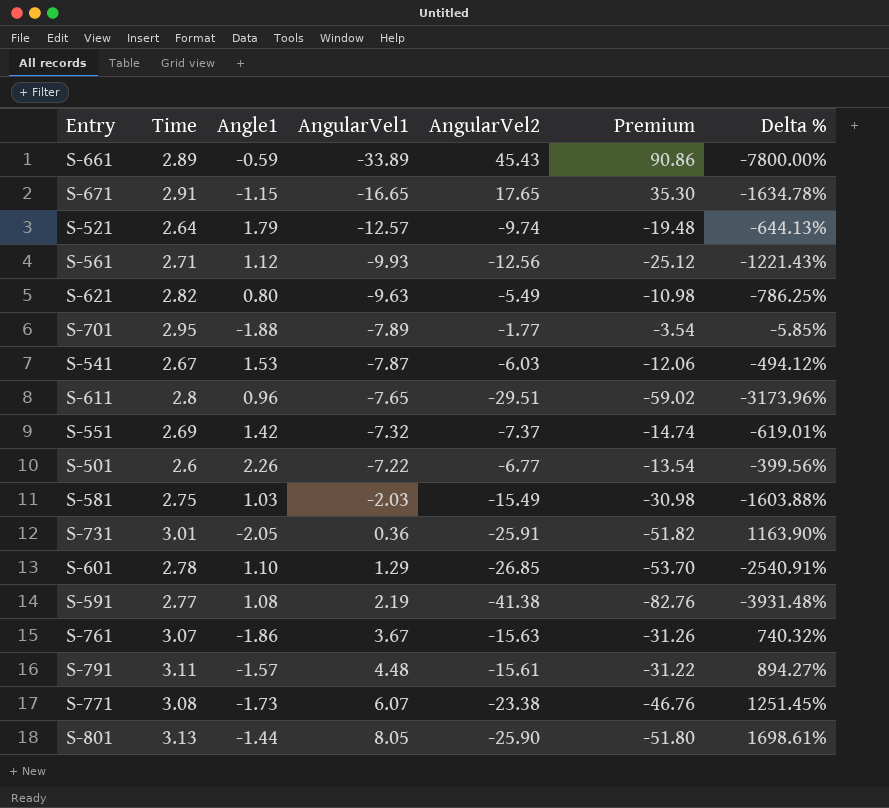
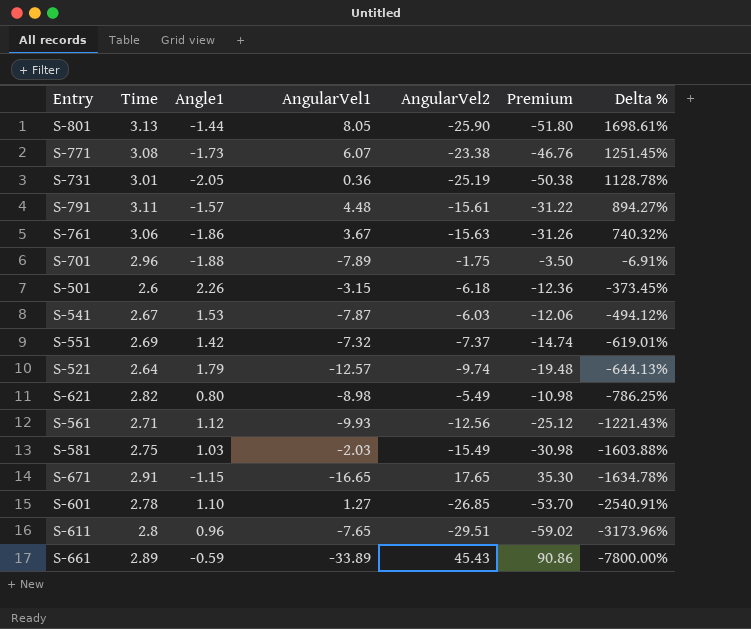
row order: AngularVel1 ascending -> Delta % descending
row S-591: 2.77 | 1.08 | 2.19 | -41.38 | -82.76 | -3931.48% -> none
S-731 | AngularVel2: -25.91 -> -25.19
S-731 | Premium: -51.82 -> -50.38
S-731 | Delta %: 1163.90% -> 1128.78%
S-761 | Time: 3.07 -> 3.06
S-701 | Time: 2.95 -> 2.96
S-701 | AngularVel2: -1.77 -> -1.75
S-701 | Premium: -3.54 -> -3.50
S-701 | Delta %: -5.85% -> -6.91%
S-501 | AngularVel1: -7.22 -> -3.15
S-501 | AngularVel2: -6.77 -> -6.18
S-501 | Premium: -13.54 -> -12.36
S-501 | Delta %: -399.56% -> -373.45%
S-621 | AngularVel1: -9.63 -> -8.98
S-601 | AngularVel1: 1.29 -> 1.27

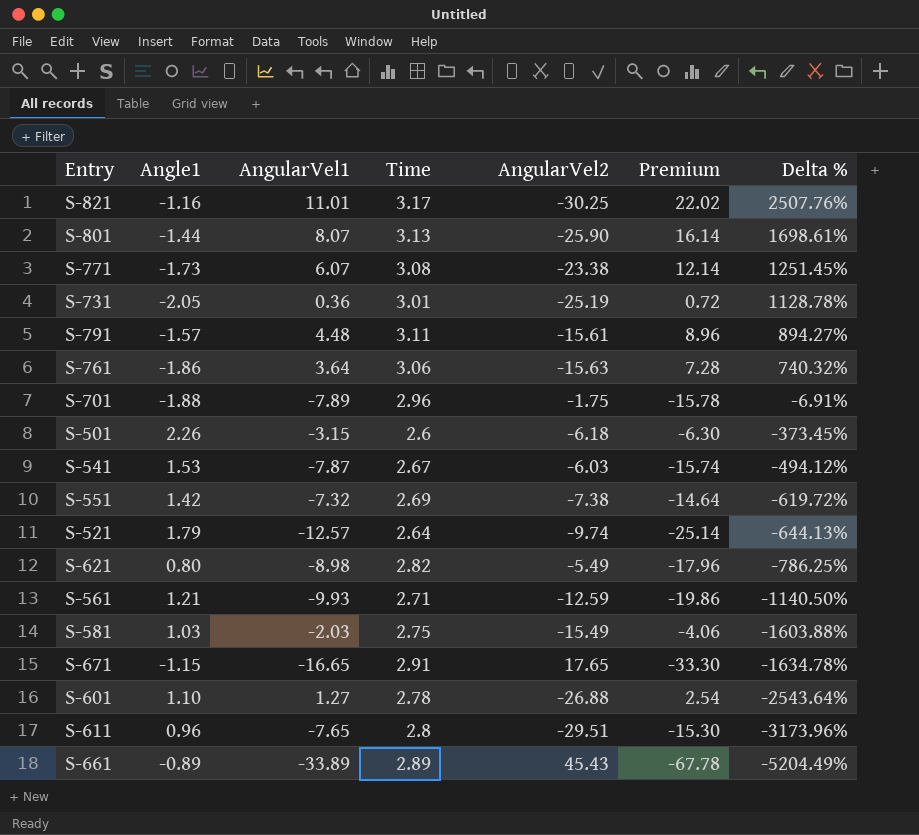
column Time | position: 2 -> 4
column Premium | formula: [AngularVel2] * 2 -> [AngularVel1] * 2
row S-821: none -> -1.16 | 11.01 | 3.17 | -30.25 | 22.02 | 2507.76%
S-801 | AngularVel1: 8.05 -> 8.07
S-761 | AngularVel1: 3.67 -> 3.64
S-551 | AngularVel2: -7.37 -> -7.38
S-551 | Delta %: -619.01% -> -619.72%
S-561 | Angle1: 1.12 -> 1.21
S-561 | AngularVel2: -12.56 -> -12.59
S-561 | Delta %: -1221.43% -> -1140.50%
S-601 | AngularVel2: -26.85 -> -26.88
S-601 | Delta %: -2540.91% -> -2543.64%
S-661 | Angle1: -0.59 -> -0.89
S-661 | Delta %: -7800.00% -> -5204.49%

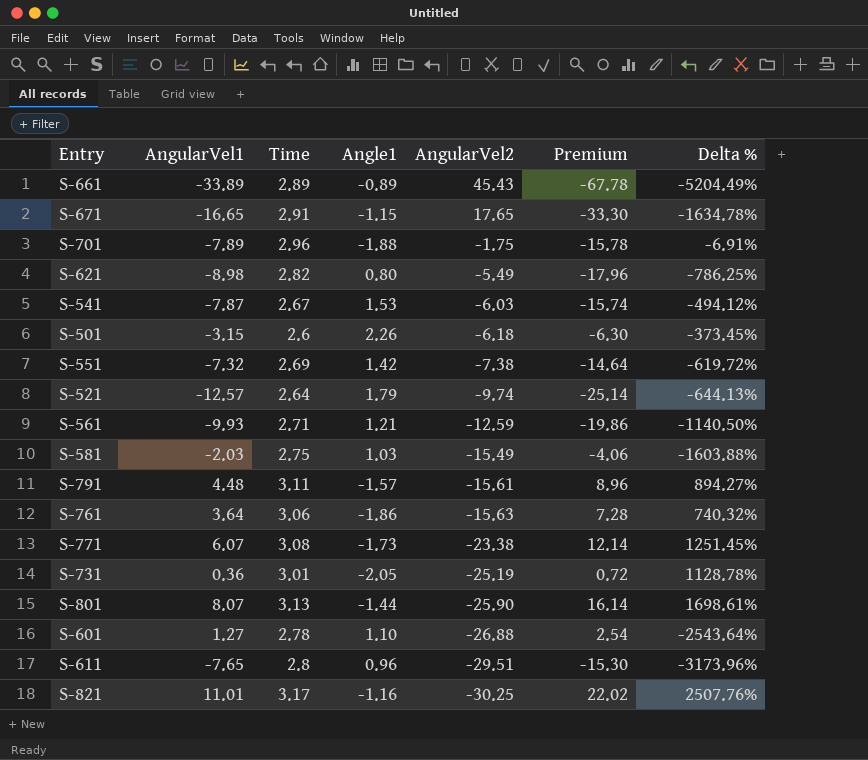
row order: Delta % descending -> AngularVel2 descending
column Angle1 | position: 2 -> 4

